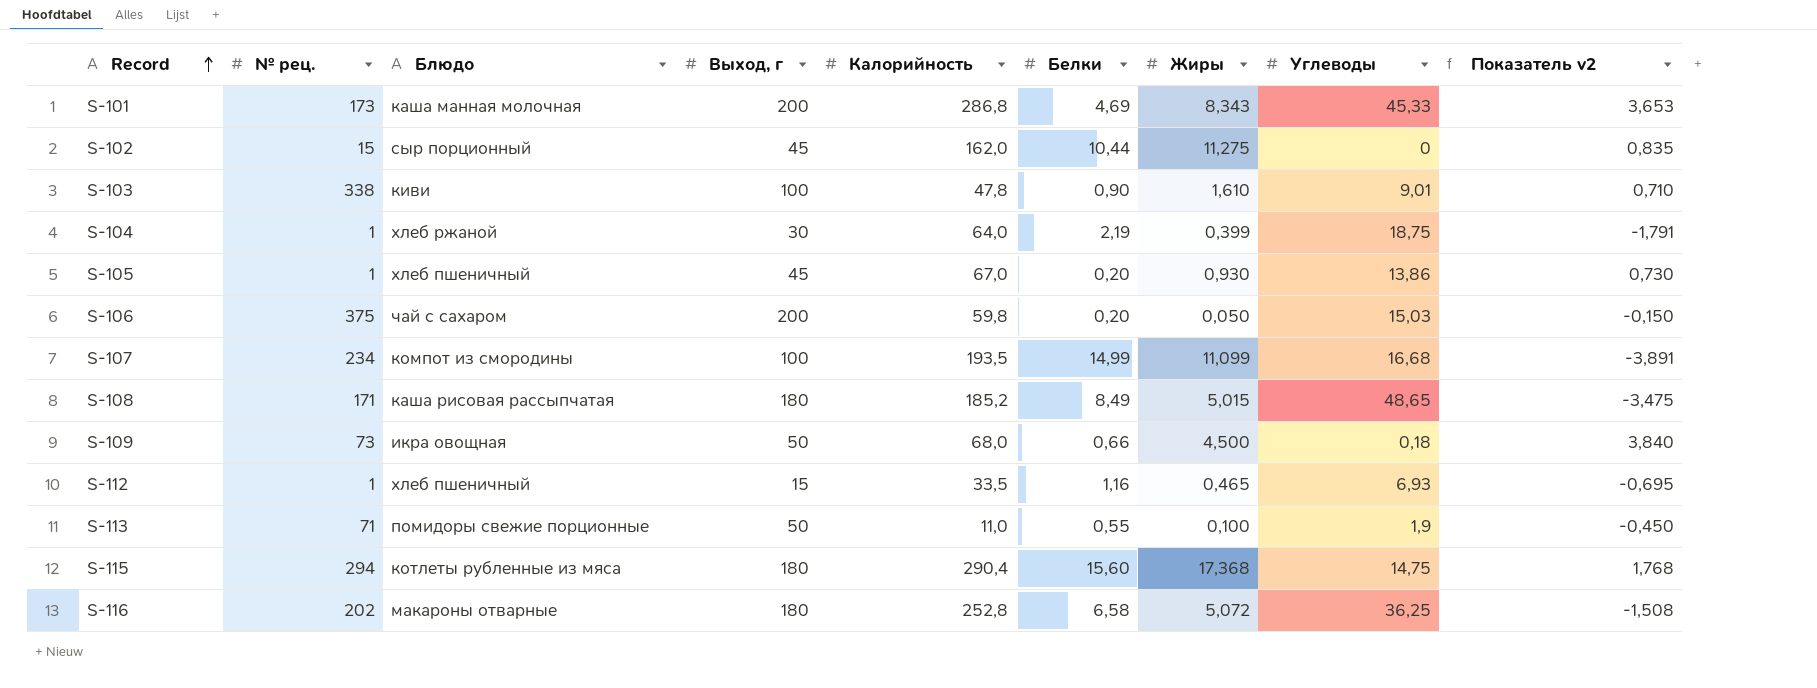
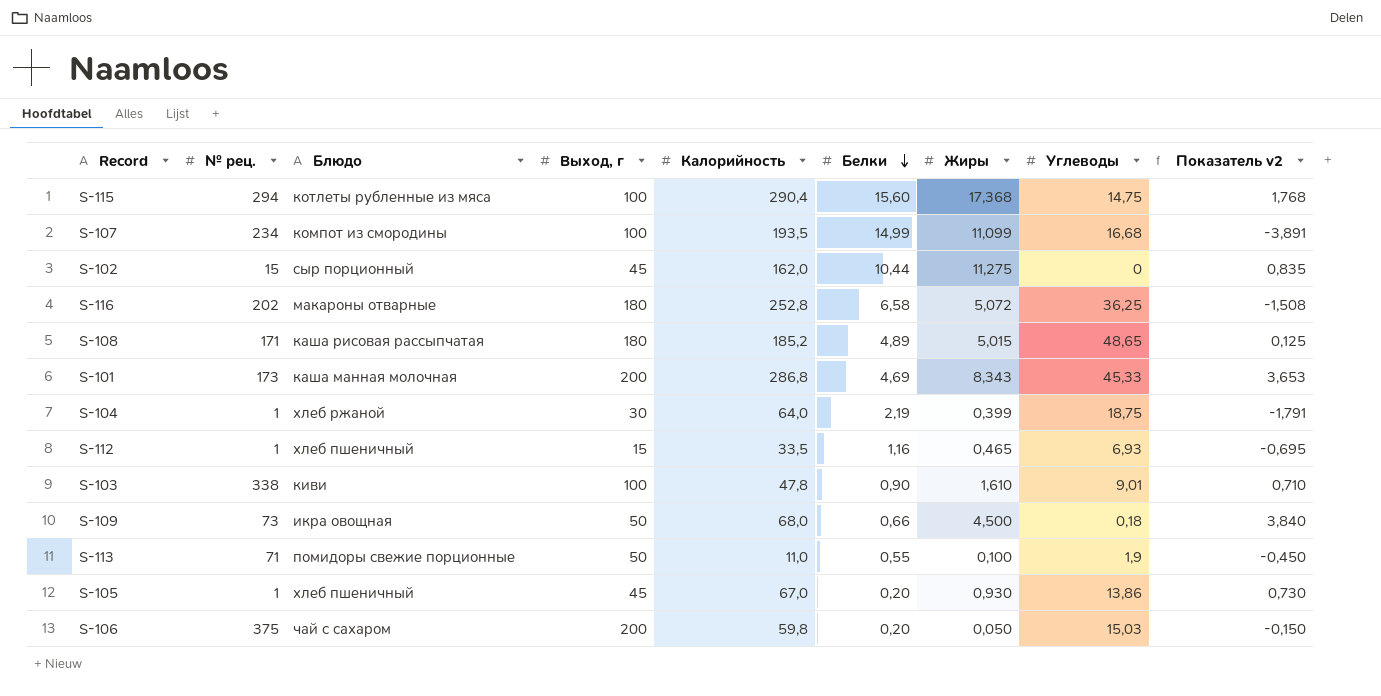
row order: Record ascending -> Белки descending
S-115 | Выход, г: 180 -> 100
S-108 | Белки: 8,49 -> 4,89
S-108 | Показатель v2: -3,475 -> 0,125

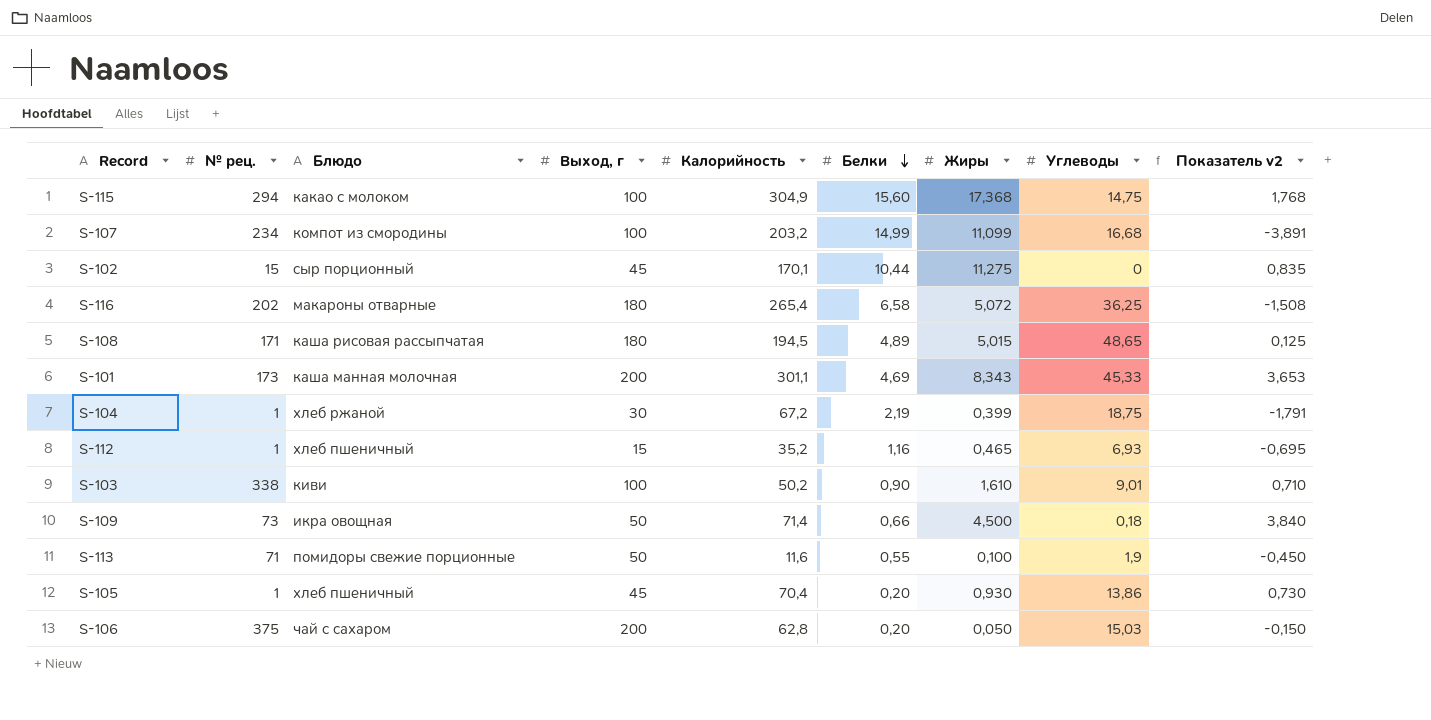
S-115 | Блюдо: котлеты рубленные из мяса -> какао с молоком
S-115 | Калорийность: 290,4 -> 304,9
S-107 | Калорийность: 193,5 -> 203,2
S-102 | Калорийность: 162,0 -> 170,1
S-116 | Калорийность: 252,8 -> 265,4
S-108 | Калорийность: 185,2 -> 194,5
S-101 | Калорийность: 286,8 -> 301,1
S-104 | Калорийность: 64,0 -> 67,2
S-112 | Калорийность: 33,5 -> 35,2
S-103 | Калорийность: 47,8 -> 50,2
S-109 | Калорийность: 68,0 -> 71,4
S-113 | Калорийность: 11,0 -> 11,6
S-105 | Калорийность: 67,0 -> 70,4
S-106 | Калорийность: 59,8 -> 62,8

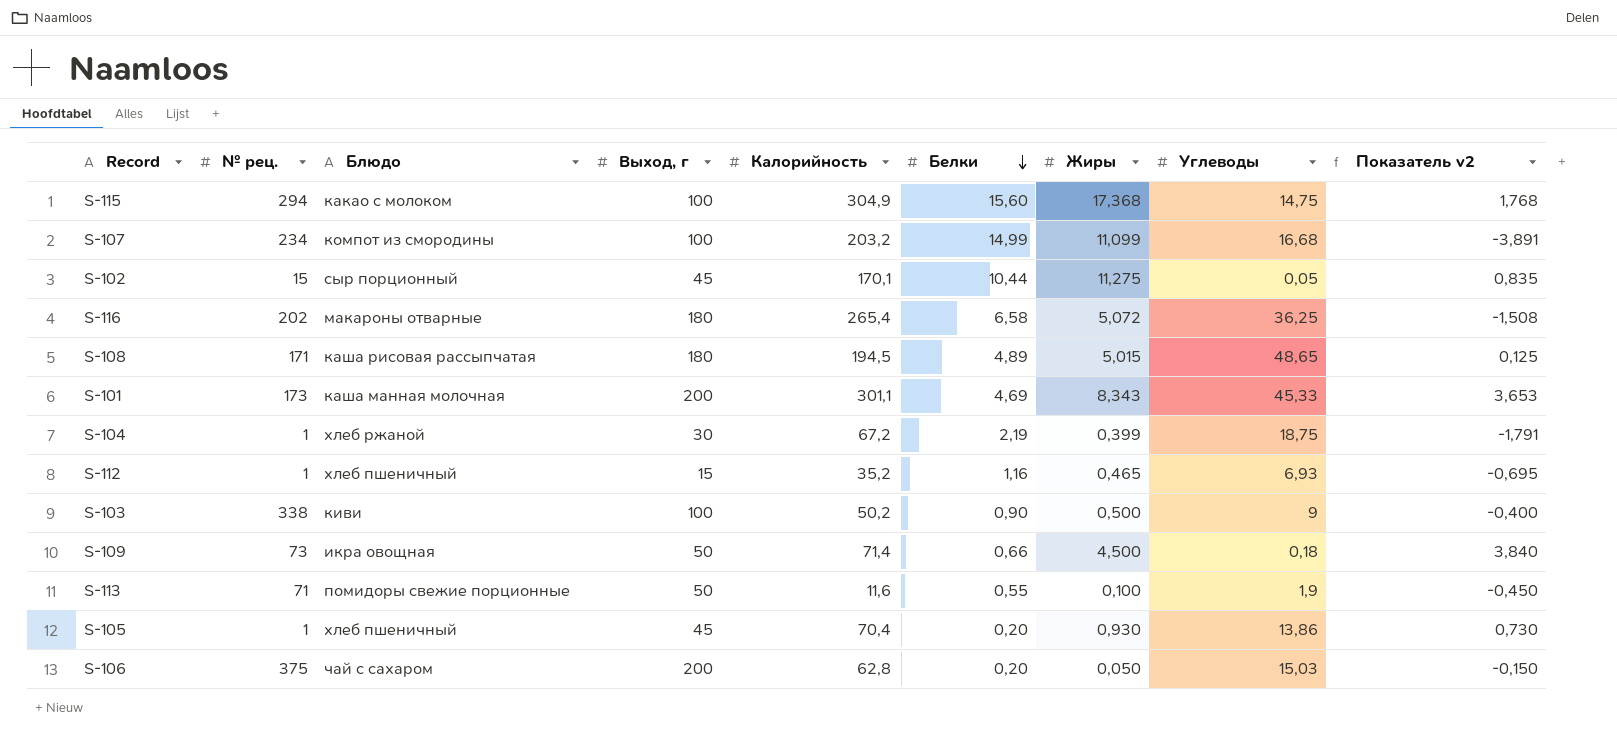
S-102 | Углеводы: 0 -> 0,05
S-103 | Жиры: 1,610 -> 0,500
S-103 | Углеводы: 9,01 -> 9
S-103 | Показатель v2: 0,710 -> -0,400

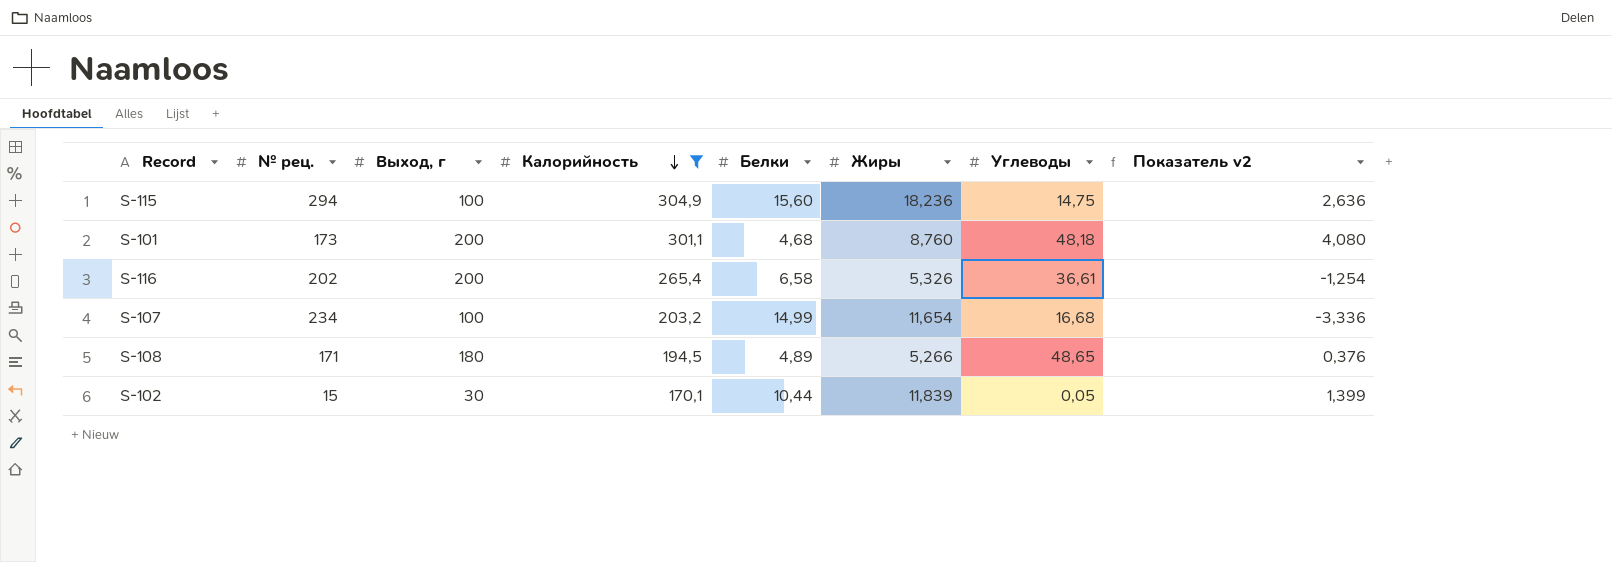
filter: none -> Калорийность >= 170,1
row order: Белки descending -> Калорийность descending
column Блюдо | position: 3 -> none
S-115 | Жиры: 17,368 -> 18,236
S-115 | Показатель v2: 1,768 -> 2,636
S-101 | Белки: 4,69 -> 4,68
S-101 | Жиры: 8,343 -> 8,760
S-101 | Углеводы: 45,33 -> 48,18
S-101 | Показатель v2: 3,653 -> 4,080
S-116 | Выход, г: 180 -> 200
S-116 | Жиры: 5,072 -> 5,326
S-116 | Углеводы: 36,25 -> 36,61
S-116 | Показатель v2: -1,508 -> -1,254
S-107 | Жиры: 11,099 -> 11,654
S-107 | Показатель v2: -3,891 -> -3,336
S-108 | Жиры: 5,015 -> 5,266
S-108 | Показатель v2: 0,125 -> 0,376
S-102 | Выход, г: 45 -> 30
S-102 | Жиры: 11,275 -> 11,839
S-102 | Показатель v2: 0,835 -> 1,399

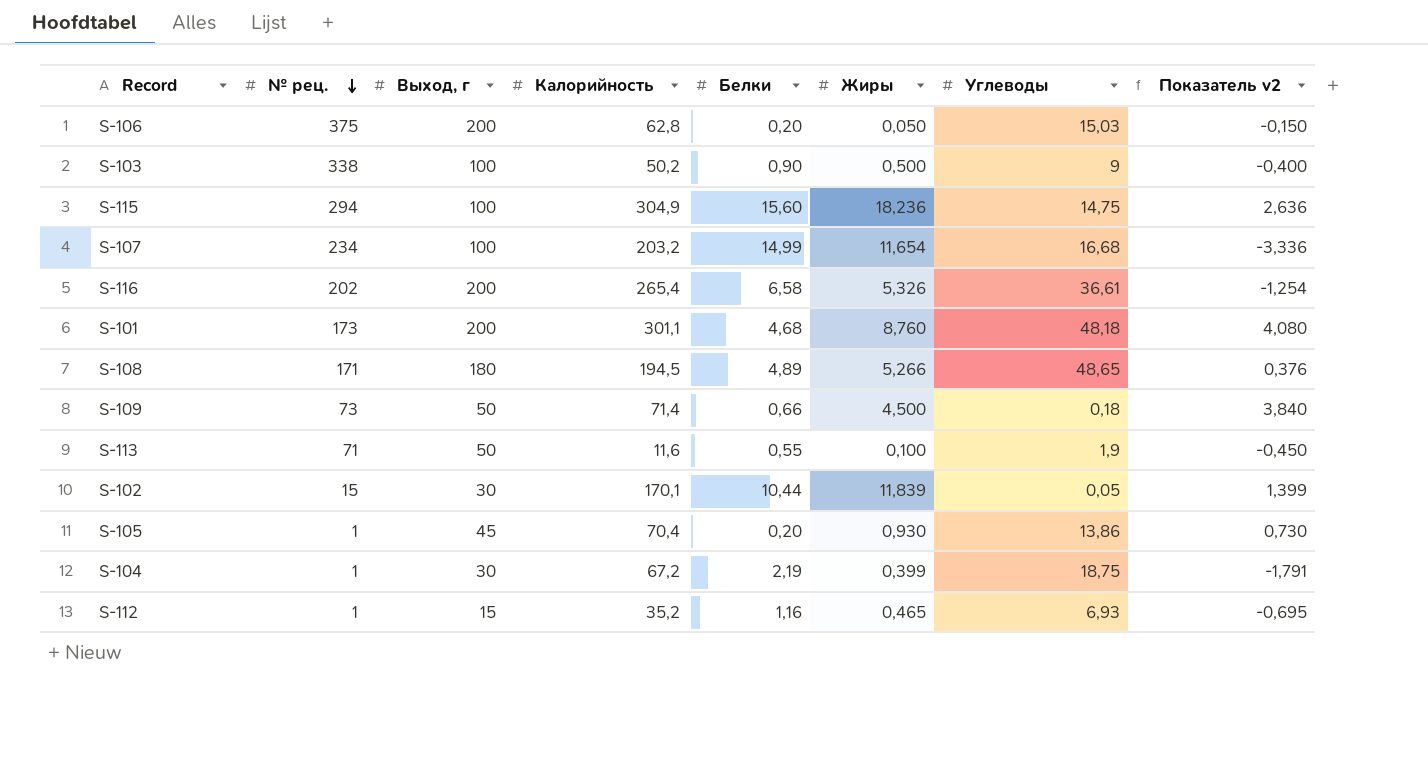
filter: Калорийность >= 170,1 -> none
row order: Калорийность descending -> № рец. descending

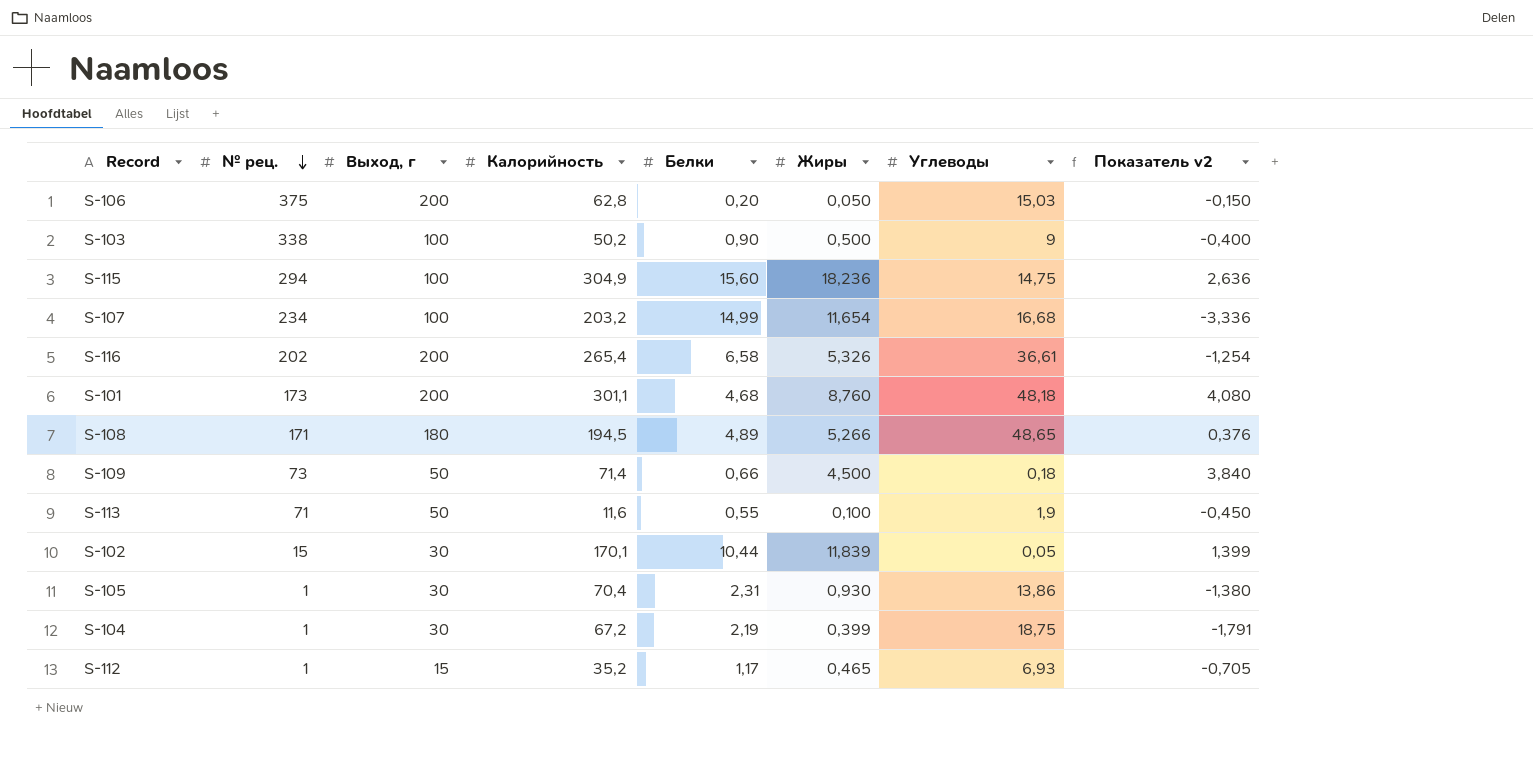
S-105 | Выход, г: 45 -> 30
S-105 | Белки: 0,20 -> 2,31
S-105 | Показатель v2: 0,730 -> -1,380
S-112 | Белки: 1,16 -> 1,17
S-112 | Показатель v2: -0,695 -> -0,705

